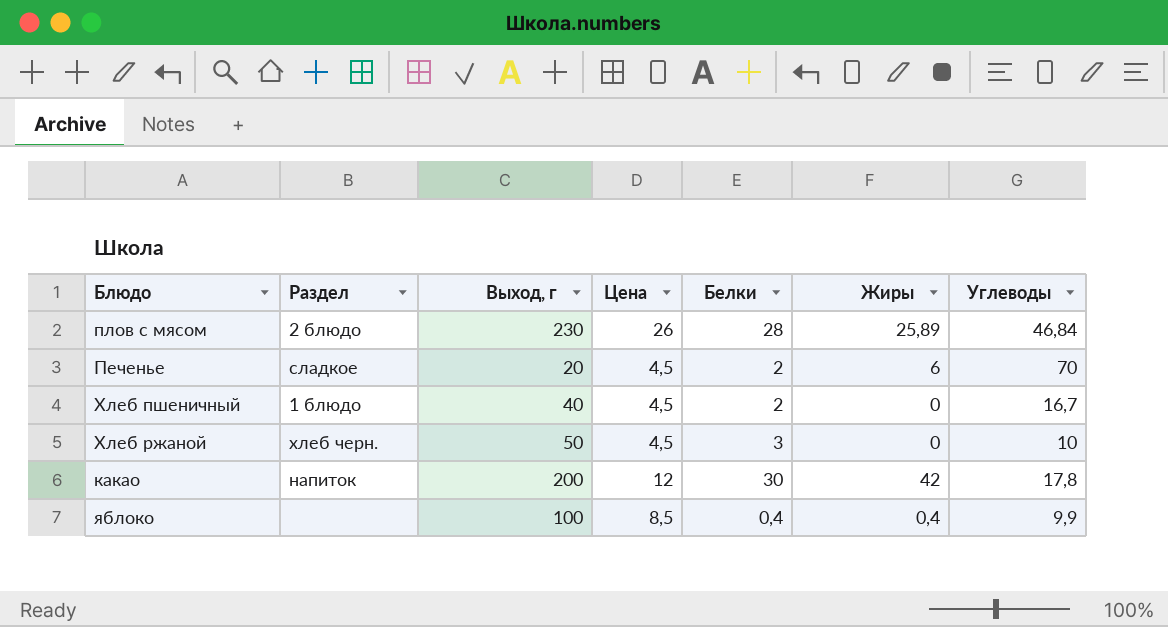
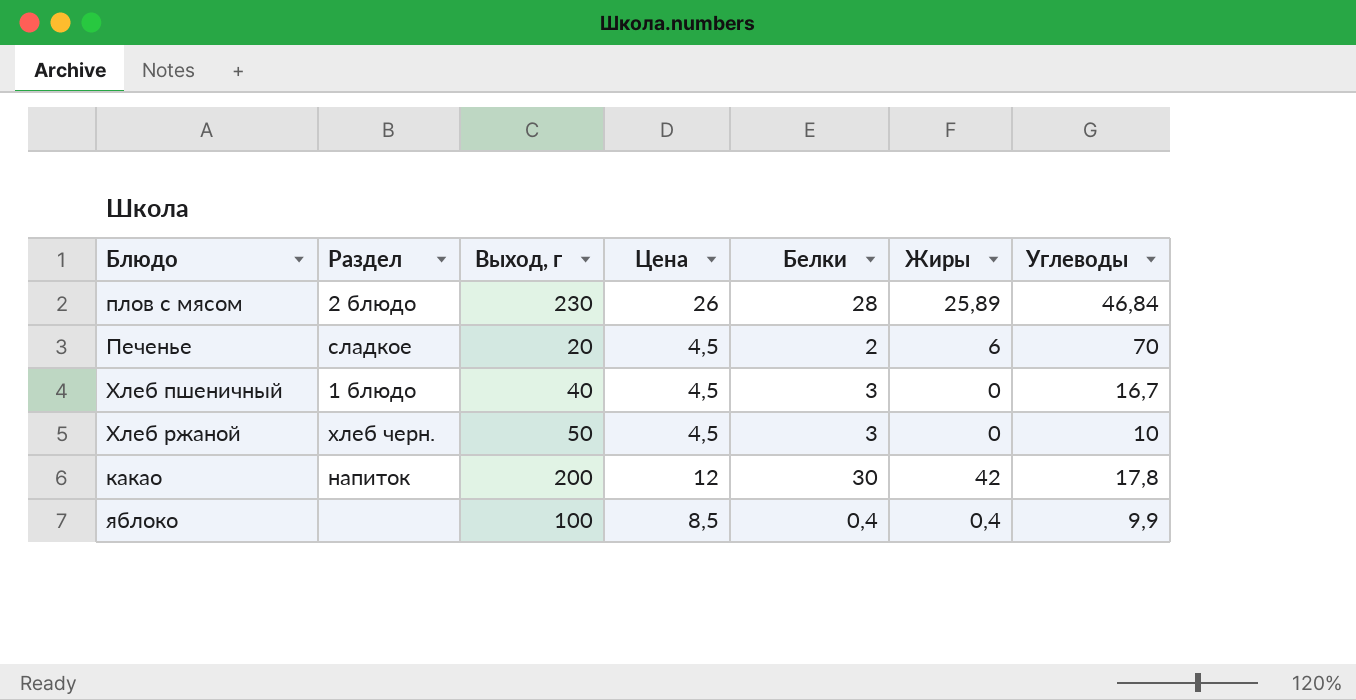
Хлеб пшеничный | Белки: 2 -> 3

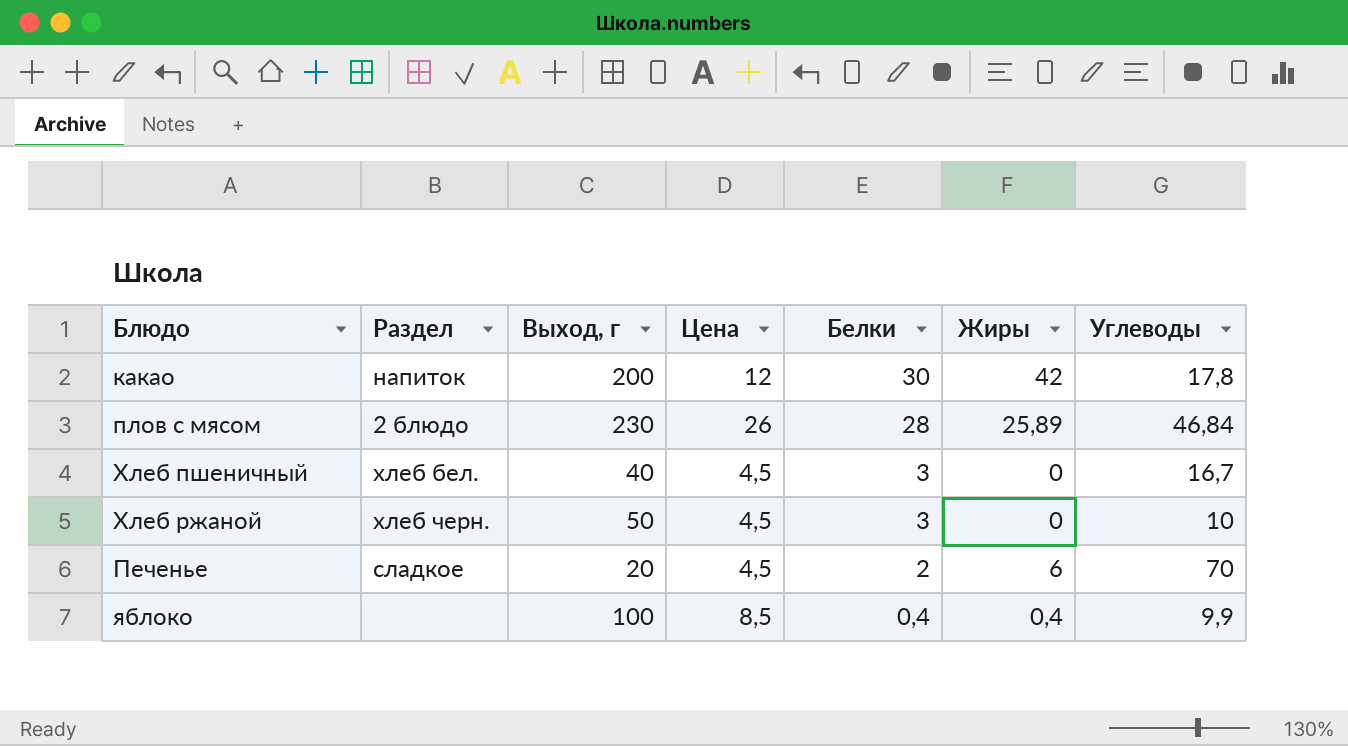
row order: none -> Белки descending
Хлеб пшеничный | Раздел: 1 блюдо -> хлеб бел.

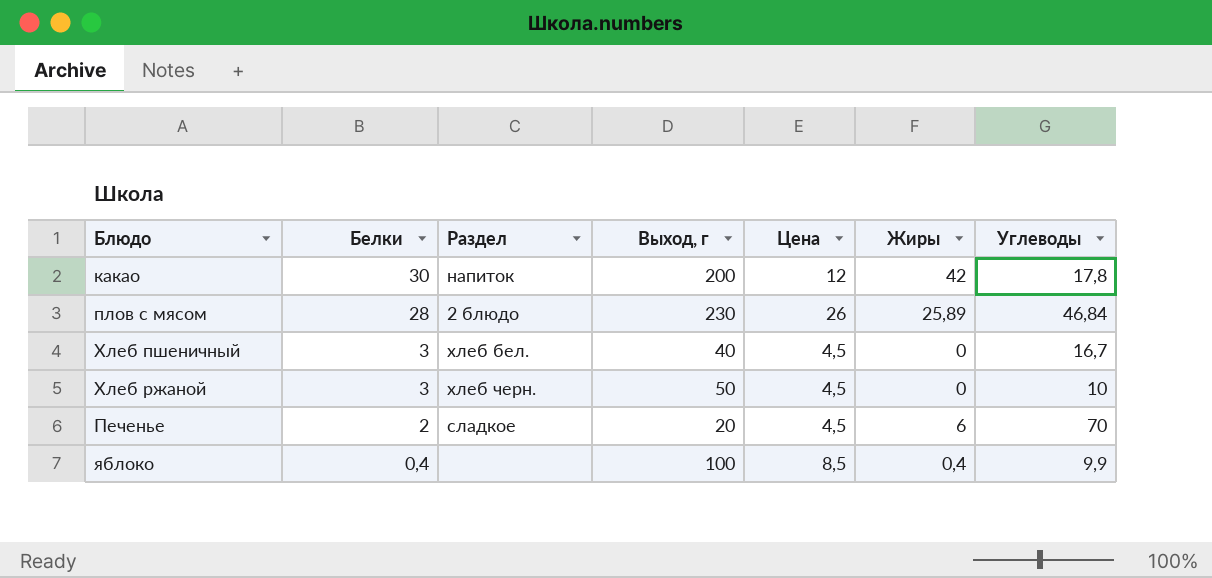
column Белки | position: 5 -> 2

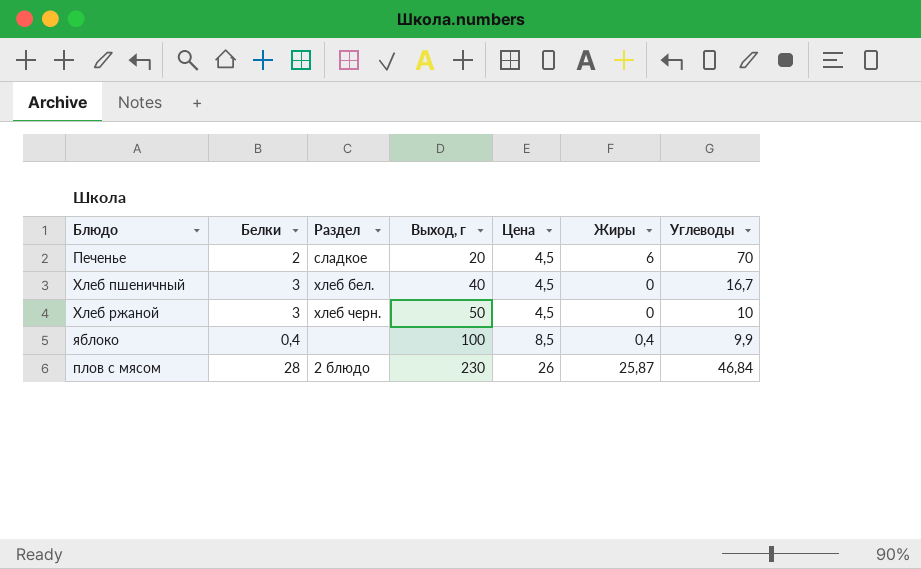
row order: Белки descending -> Выход, г ascending
row какао: 30 | напиток | 200 | 12 | 42 | 17,8 -> none
плов с мясом | Жиры: 25,89 -> 25,87

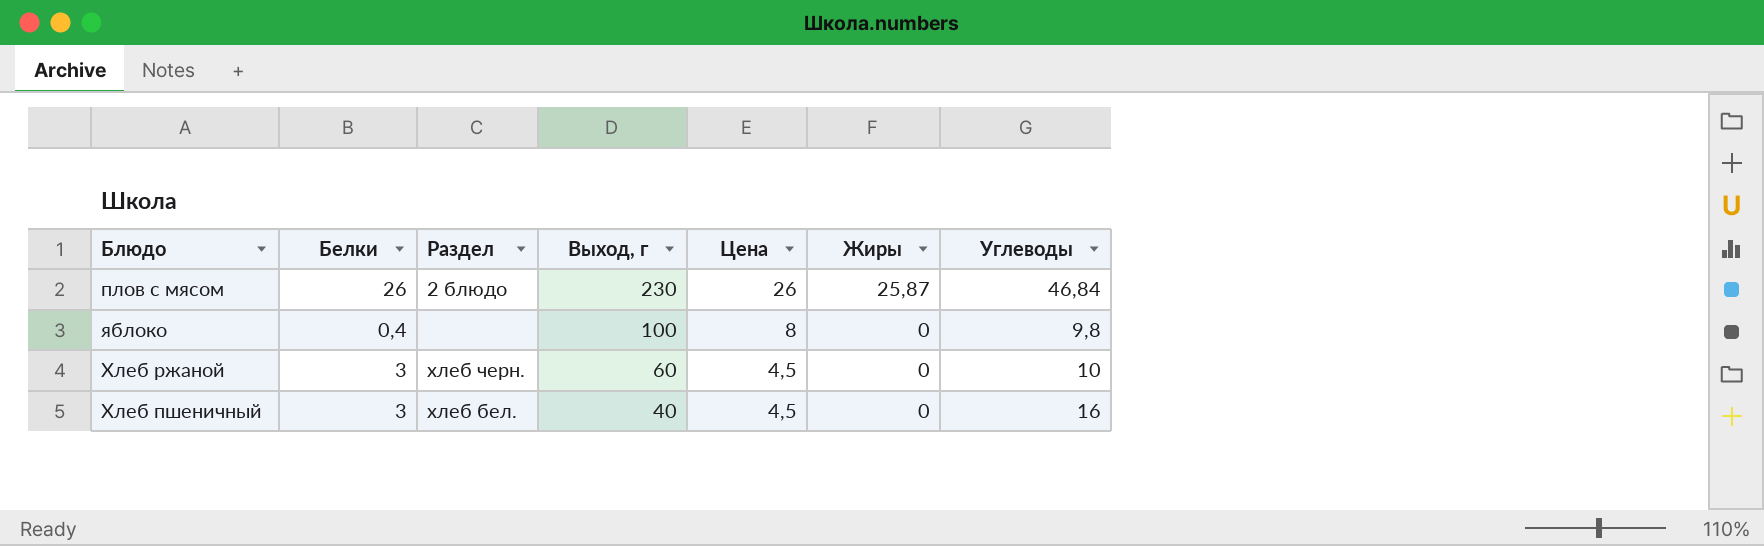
row order: Выход, г ascending -> Выход, г descending
row Печенье: 2 | сладкое | 20 | 4,5 | 6 | 70 -> none
плов с мясом | Белки: 28 -> 26
яблоко | Цена: 8,5 -> 8
яблоко | Жиры: 0,4 -> 0
яблоко | Углеводы: 9,9 -> 9,8
Хлеб ржаной | Выход, г: 50 -> 60
Хлеб пшеничный | Углеводы: 16,7 -> 16

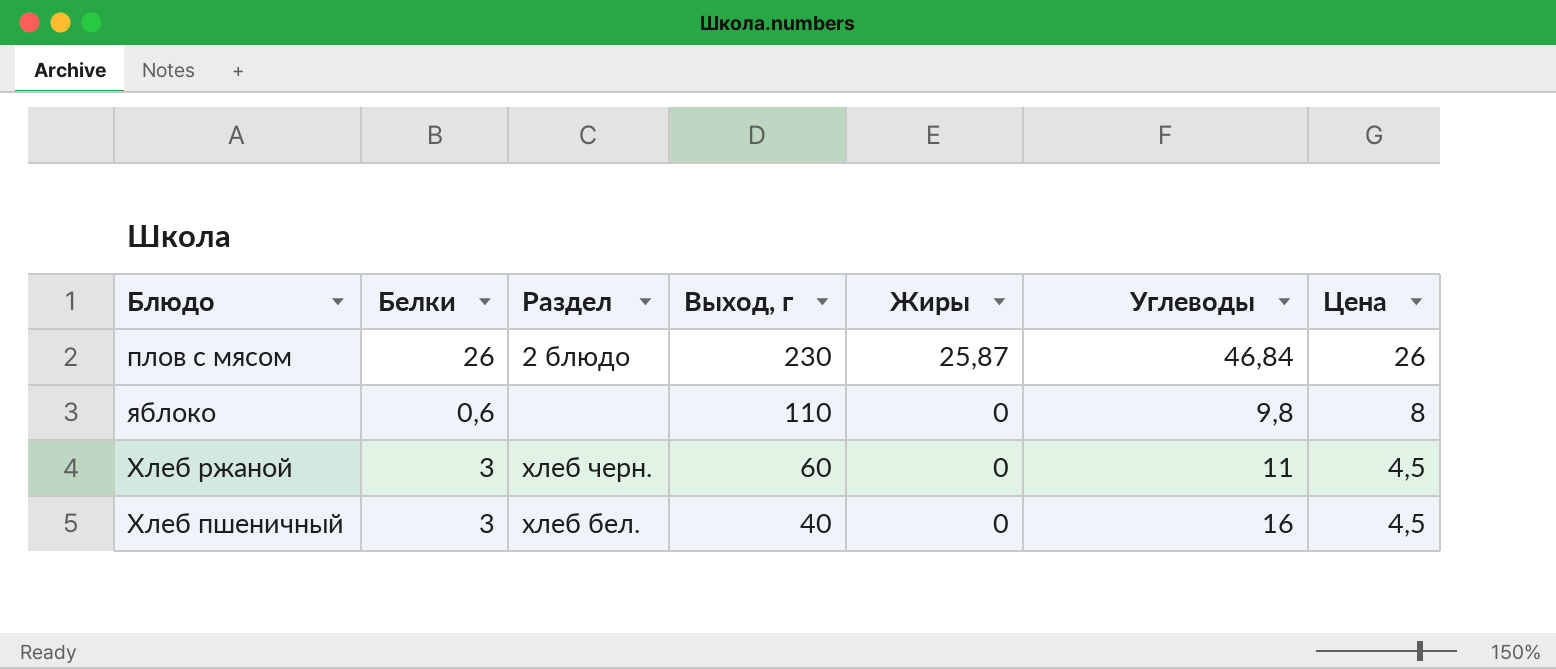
column Цена | position: 5 -> 7
яблоко | Белки: 0,4 -> 0,6
яблоко | Выход, г: 100 -> 110
Хлеб ржаной | Углеводы: 10 -> 11

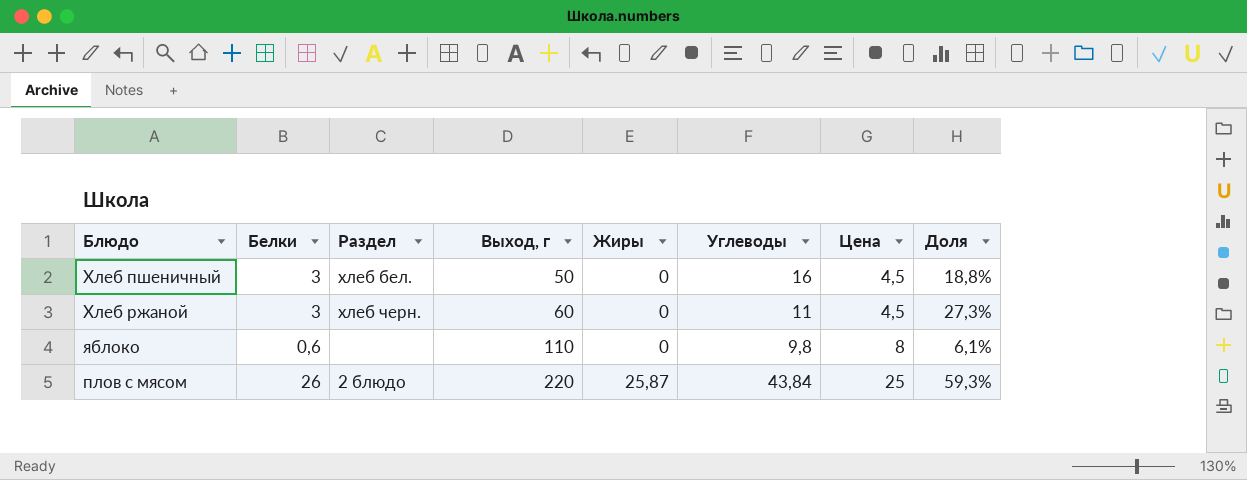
row order: Выход, г descending -> Выход, г ascending
column Доля | formula: none -> [Белки] / [Углеводы]
Хлеб пшеничный | Выход, г: 40 -> 50
плов с мясом | Выход, г: 230 -> 220
плов с мясом | Углеводы: 46,84 -> 43,84
плов с мясом | Цена: 26 -> 25

